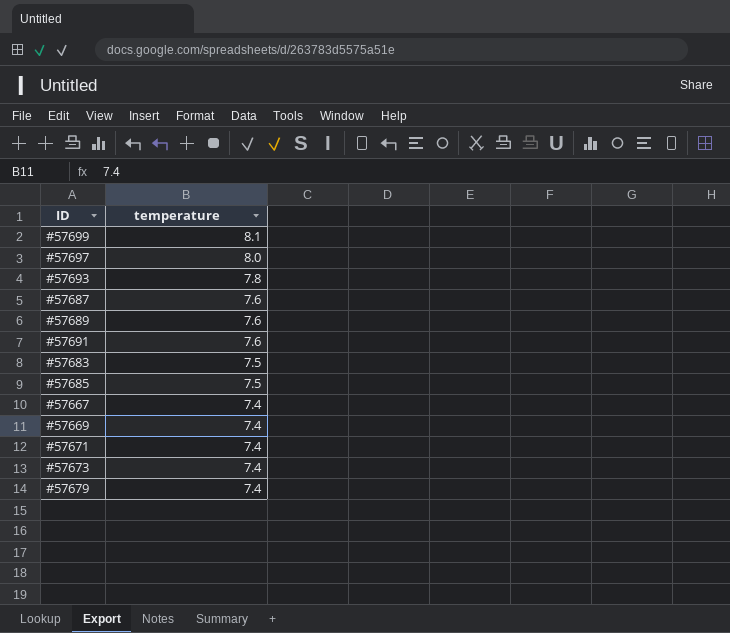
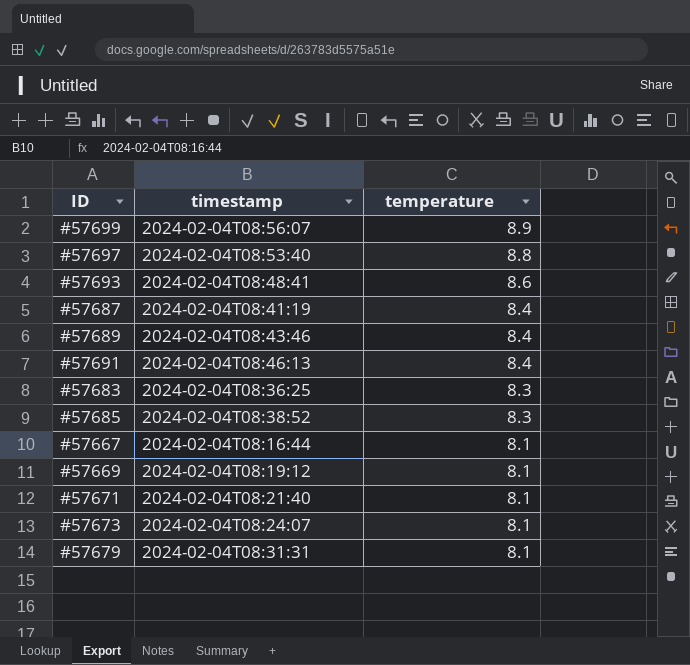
column timestamp | position: none -> 2
#57699 | temperature: 8.1 -> 8.9
#57697 | temperature: 8.0 -> 8.8
#57693 | temperature: 7.8 -> 8.6
#57687 | temperature: 7.6 -> 8.4
#57689 | temperature: 7.6 -> 8.4
#57691 | temperature: 7.6 -> 8.4
#57683 | temperature: 7.5 -> 8.3
#57685 | temperature: 7.5 -> 8.3
#57667 | temperature: 7.4 -> 8.1
#57669 | temperature: 7.4 -> 8.1
#57671 | temperature: 7.4 -> 8.1
#57673 | temperature: 7.4 -> 8.1
#57679 | temperature: 7.4 -> 8.1

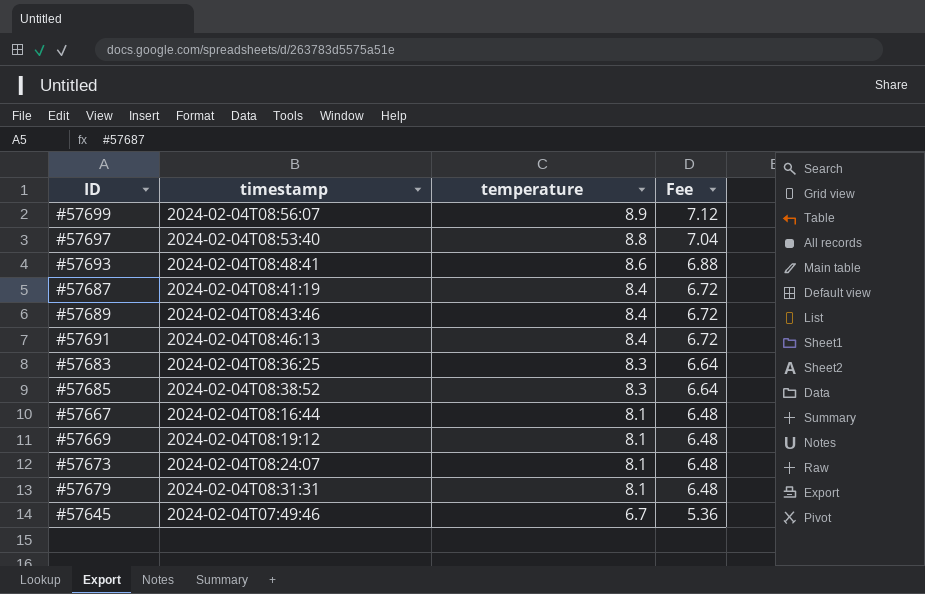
column Fee | formula: none -> [temperature] * 0.8
row #57671: 2024-02-04T08:21:40 | 8.1 -> none
row #57645: none -> 2024-02-04T07:49:46 | 6.7 | 5.36

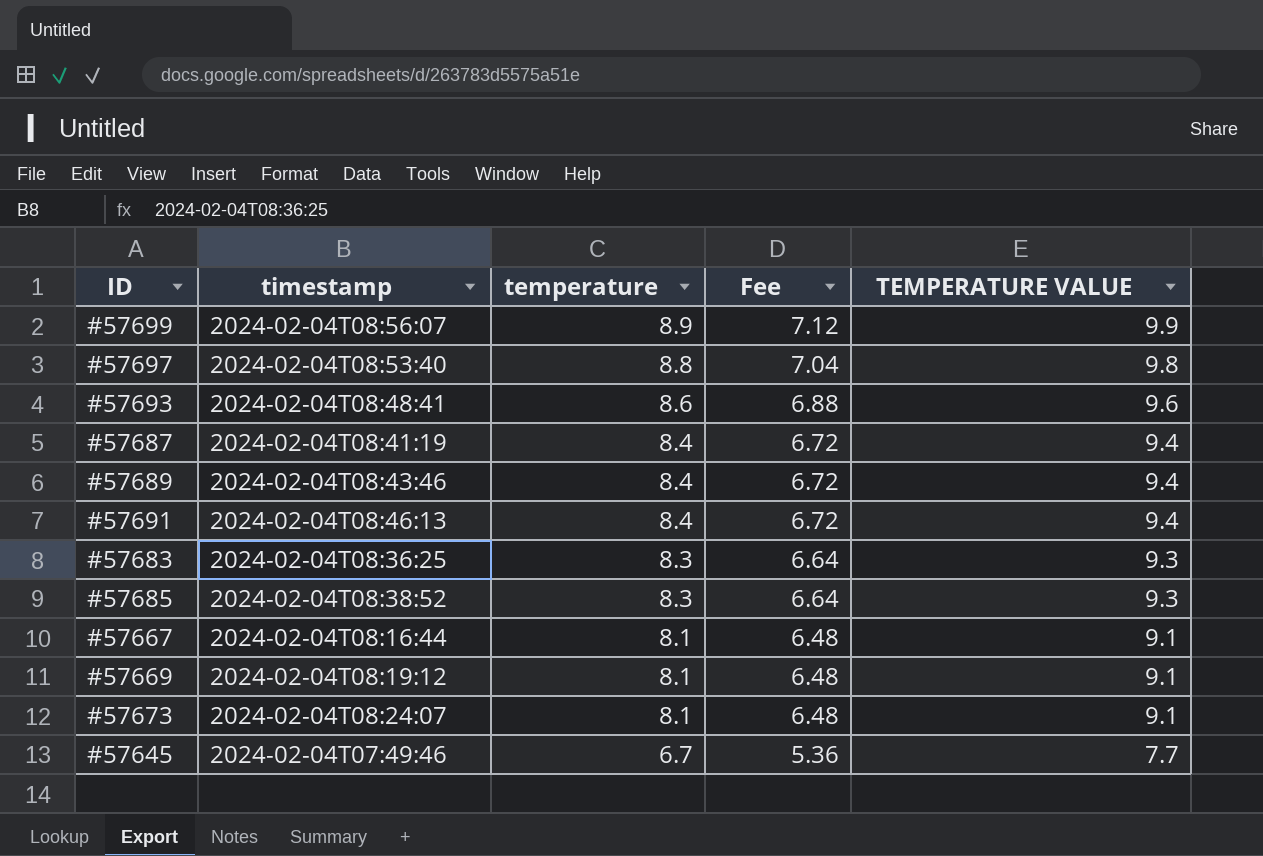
column TEMPERATURE VALUE | formula: none -> [temperature] + 1
row #57679: 2024-02-04T08:31:31 | 8.1 | 6.48 -> none

